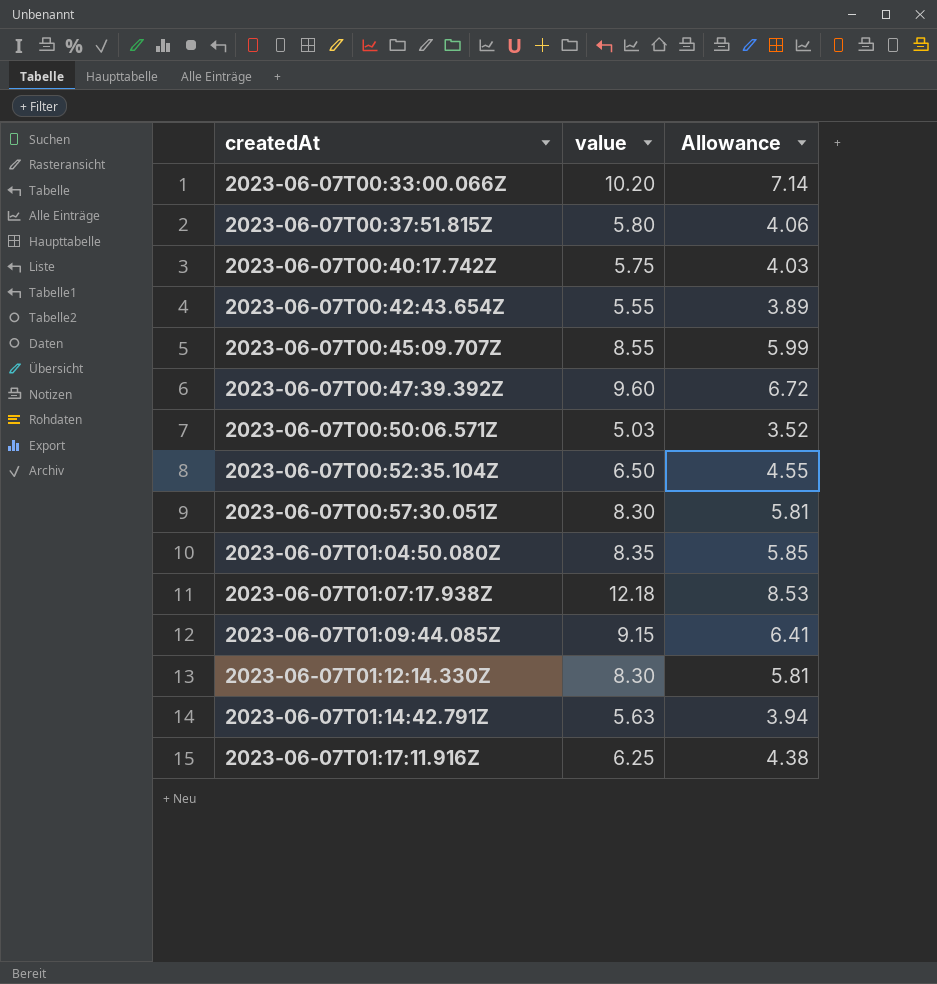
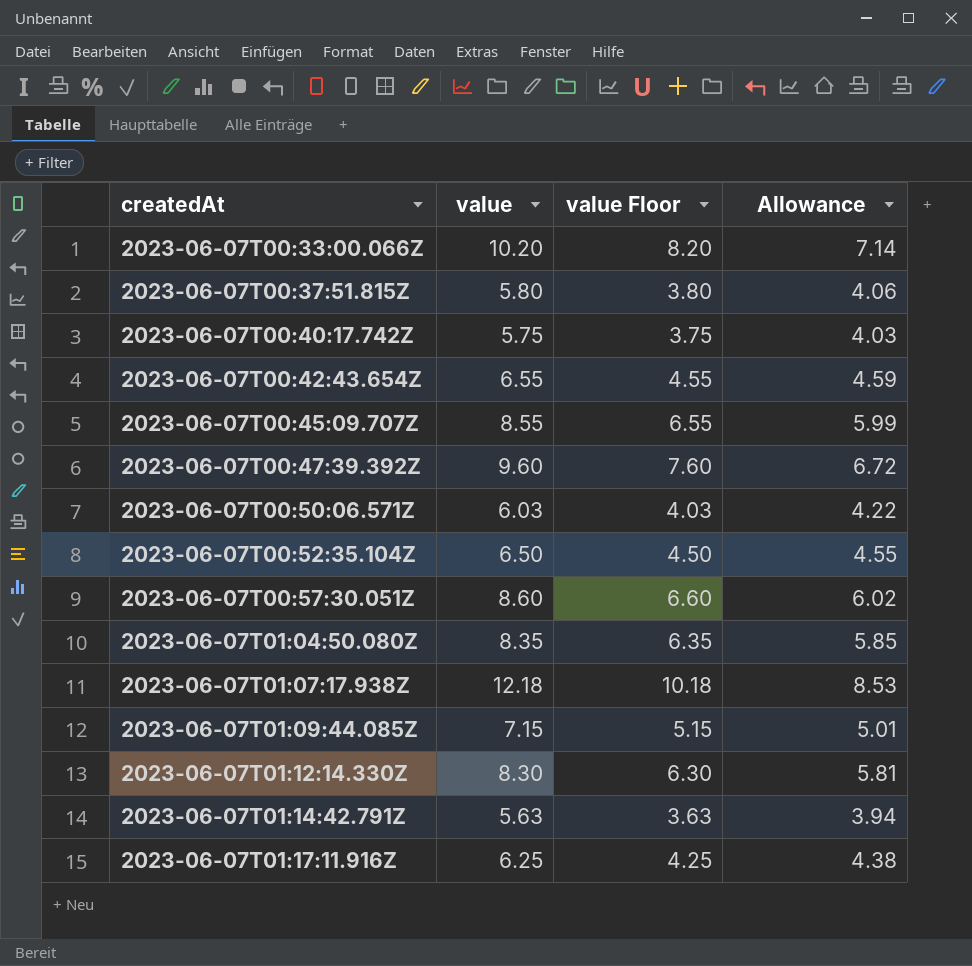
column value Floor | formula: none -> [value] - 2
2023-06-07T00:42:43.654Z | value: 5.55 -> 6.55
2023-06-07T00:42:43.654Z | Allowance: 3.89 -> 4.59
2023-06-07T00:50:06.571Z | value: 5.03 -> 6.03
2023-06-07T00:50:06.571Z | Allowance: 3.52 -> 4.22
2023-06-07T00:57:30.051Z | value: 8.30 -> 8.60
2023-06-07T00:57:30.051Z | Allowance: 5.81 -> 6.02
2023-06-07T01:09:44.085Z | value: 9.15 -> 7.15
2023-06-07T01:09:44.085Z | Allowance: 6.41 -> 5.01

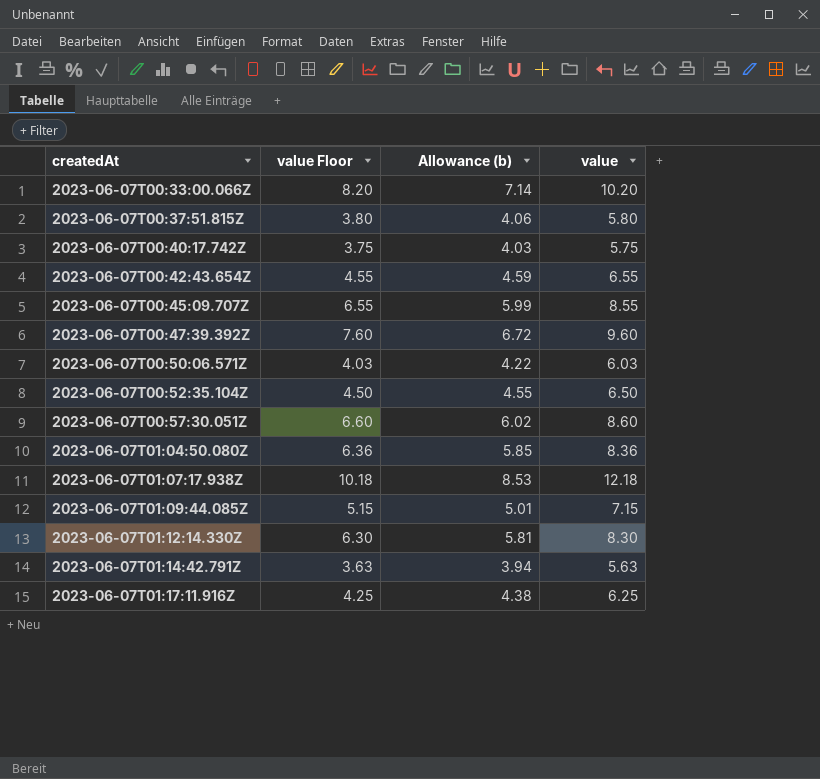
column name: Allowance -> Allowance (b)
column value | position: 2 -> 4
2023-06-07T01:04:50.080Z | value Floor: 6.35 -> 6.36
2023-06-07T01:04:50.080Z | value: 8.35 -> 8.36

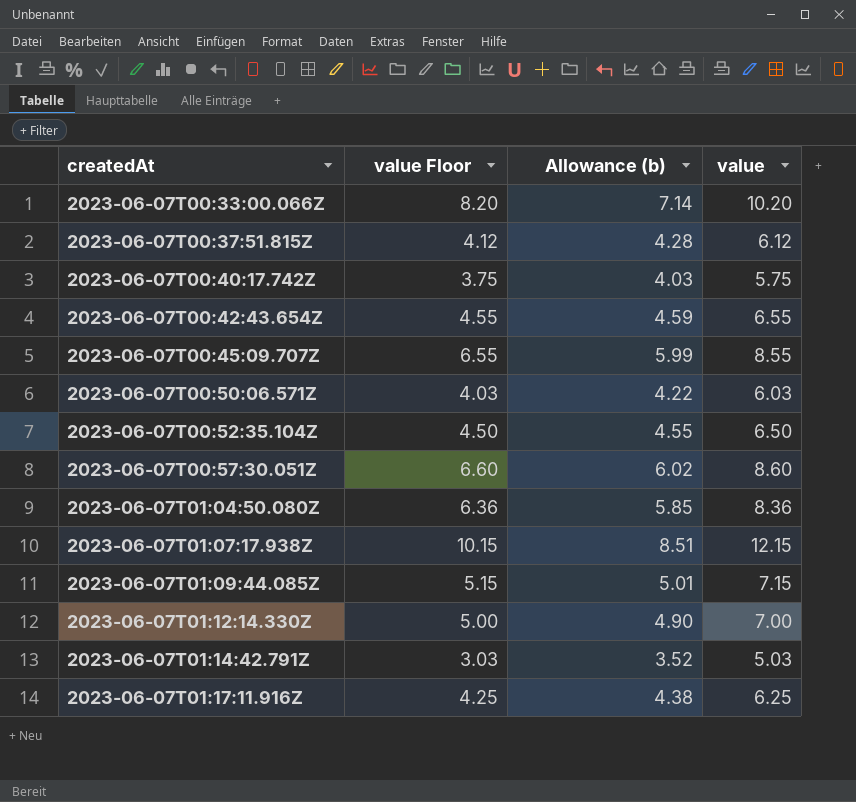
row 2023-06-07T00:47:39.392Z: 7.60 | 6.72 | 9.60 -> none
2023-06-07T00:37:51.815Z | value Floor: 3.80 -> 4.12
2023-06-07T00:37:51.815Z | Allowance (b): 4.06 -> 4.28
2023-06-07T00:37:51.815Z | value: 5.80 -> 6.12
2023-06-07T01:07:17.938Z | value Floor: 10.18 -> 10.15
2023-06-07T01:07:17.938Z | Allowance (b): 8.53 -> 8.51
2023-06-07T01:07:17.938Z | value: 12.18 -> 12.15
2023-06-07T01:12:14.330Z | value Floor: 6.30 -> 5.00
2023-06-07T01:12:14.330Z | Allowance (b): 5.81 -> 4.90
2023-06-07T01:12:14.330Z | value: 8.30 -> 7.00
2023-06-07T01:14:42.791Z | value Floor: 3.63 -> 3.03
2023-06-07T01:14:42.791Z | Allowance (b): 3.94 -> 3.52
2023-06-07T01:14:42.791Z | value: 5.63 -> 5.03

